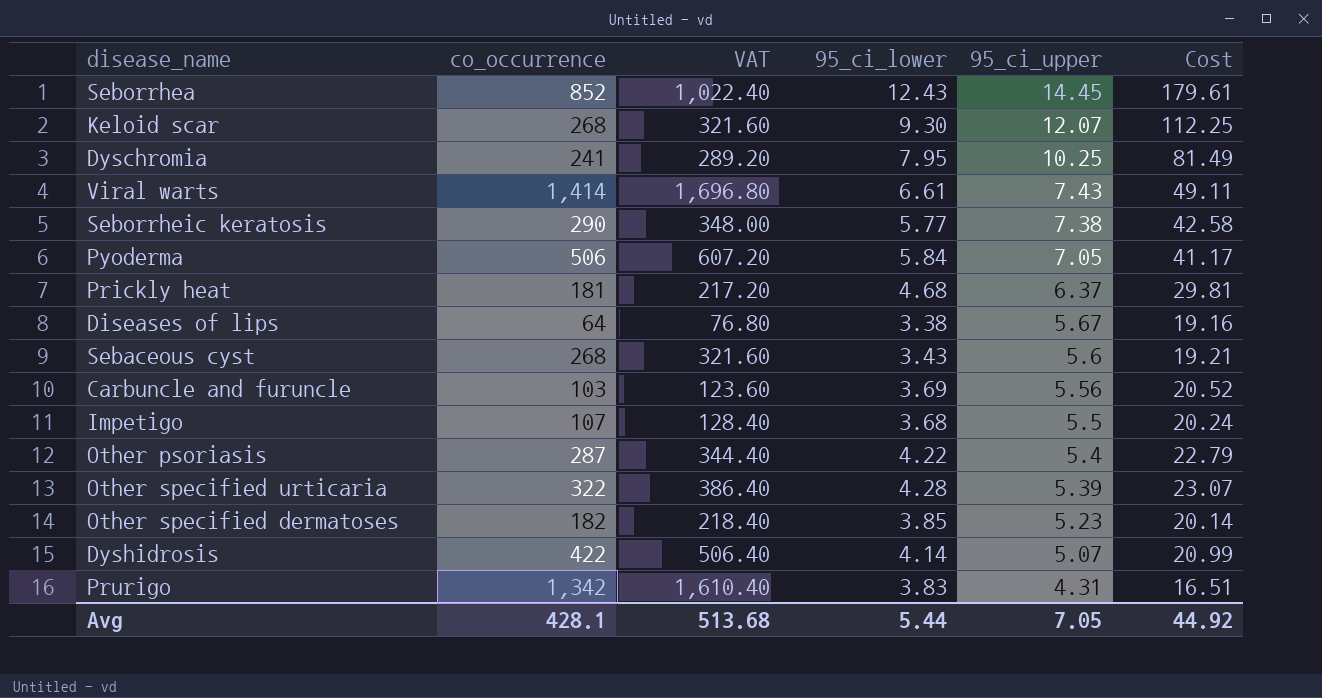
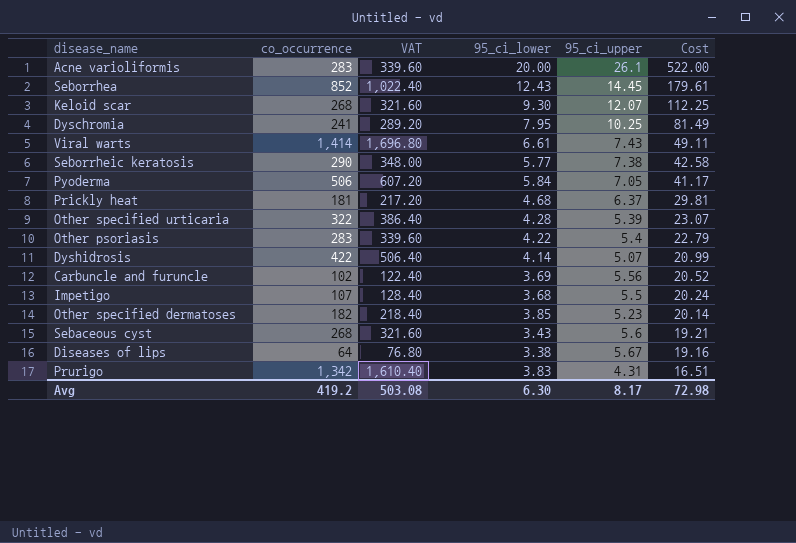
row order: 95_ci_upper descending -> Cost descending
row Acne varioliformis: none -> 283 | 339.60 | 20.00 | 26.1 | 522.00
Other psoriasis | co_occurrence: 287 -> 283
Other psoriasis | VAT: 344.40 -> 339.60
Carbuncle and furuncle | co_occurrence: 103 -> 102
Carbuncle and furuncle | VAT: 123.60 -> 122.40
Avg | co_occurrence: 428.1 -> 419.2
Avg | VAT: 513.68 -> 503.08
Avg | 95_ci_lower: 5.44 -> 6.30
Avg | 95_ci_upper: 7.05 -> 8.17
Avg | Cost: 44.92 -> 72.98

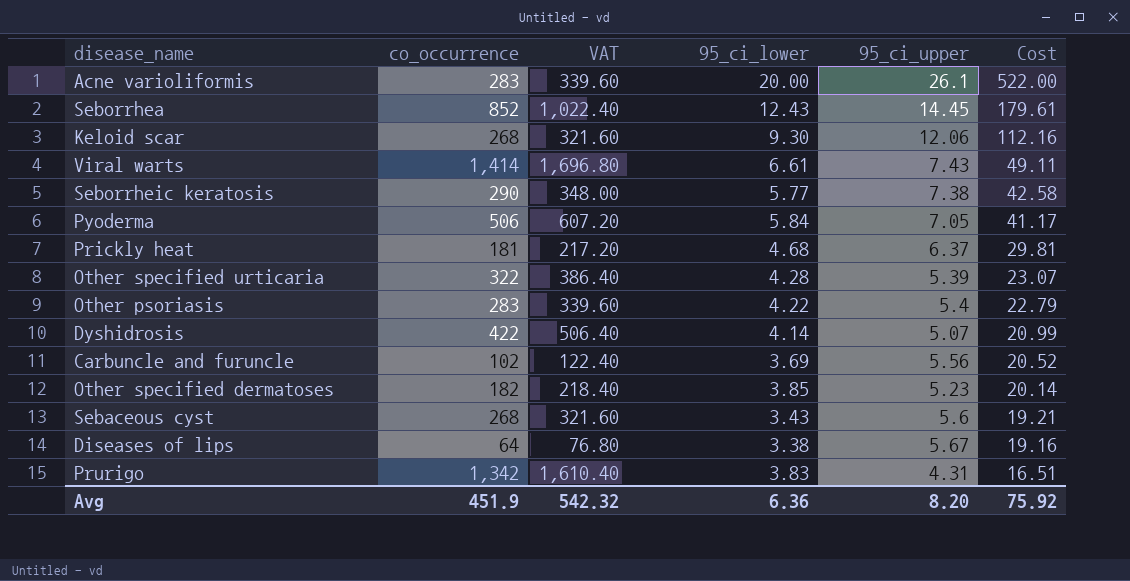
row Dyschromia: 241 | 289.20 | 7.95 | 10.25 | 81.49 -> none
row Impetigo: 107 | 128.40 | 3.68 | 5.5 | 20.24 -> none
Keloid scar | 95_ci_upper: 12.07 -> 12.06
Keloid scar | Cost: 112.25 -> 112.16
Avg | co_occurrence: 419.2 -> 451.9
Avg | VAT: 503.08 -> 542.32
Avg | 95_ci_lower: 6.30 -> 6.36
Avg | 95_ci_upper: 8.17 -> 8.20
Avg | Cost: 72.98 -> 75.92

